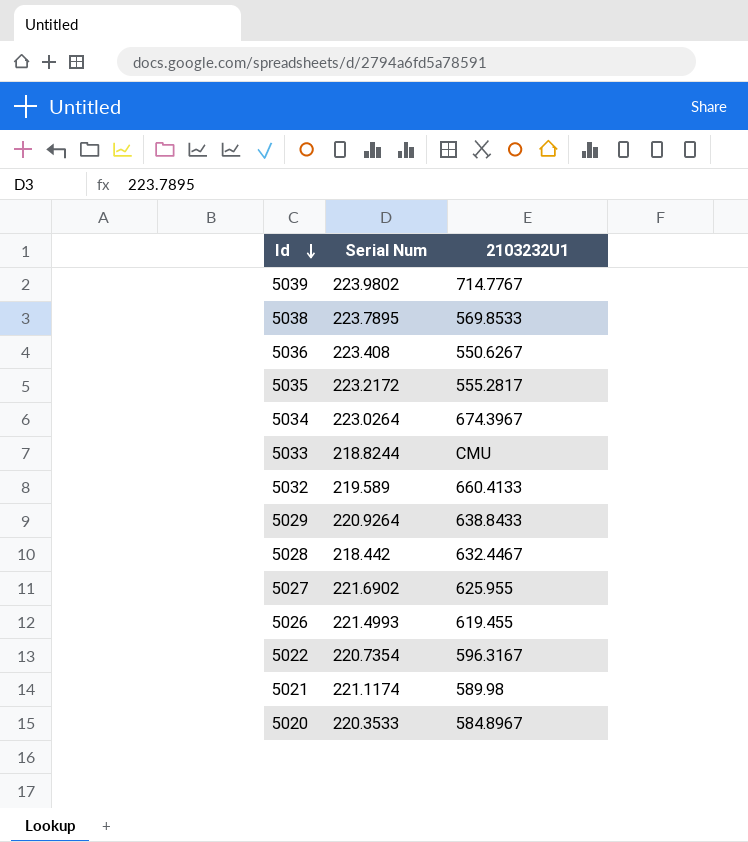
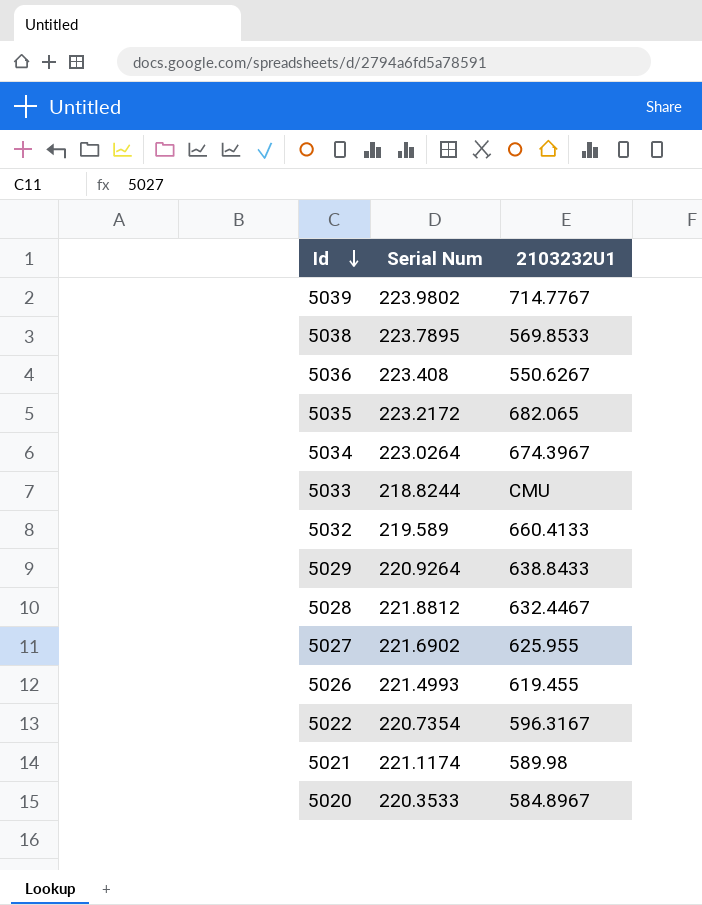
5035 | 2103232U1: 555.2817 -> 682.065
5028 | Serial Num: 218.442 -> 221.8812

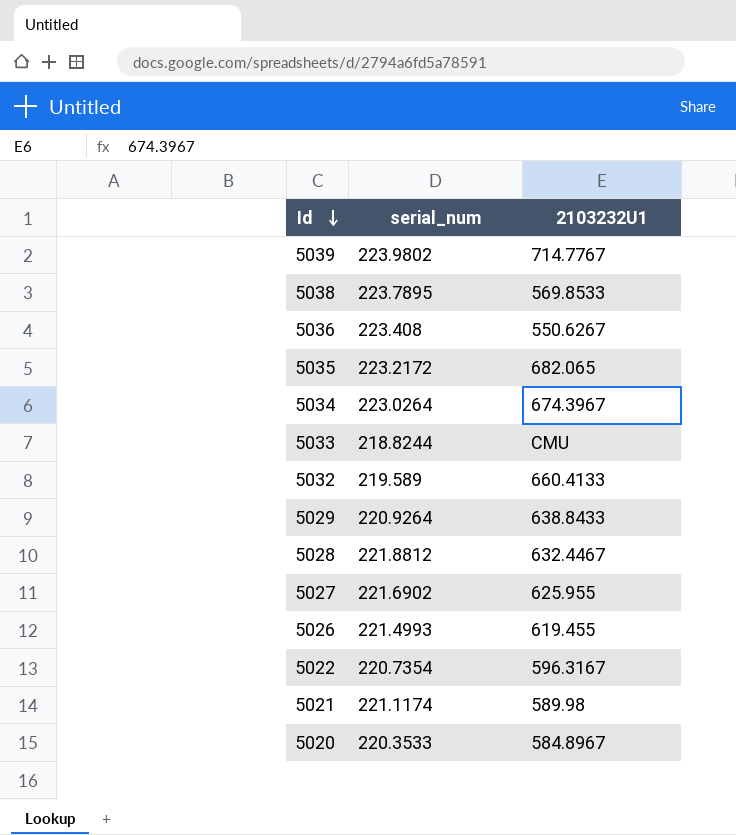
column name: Serial Num -> serial_num

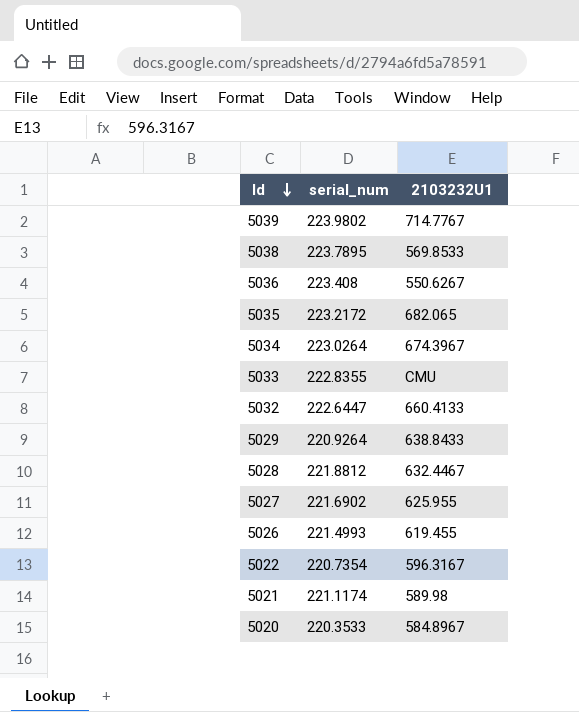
5033 | serial_num: 218.8244 -> 222.8355
5032 | serial_num: 219.589 -> 222.6447

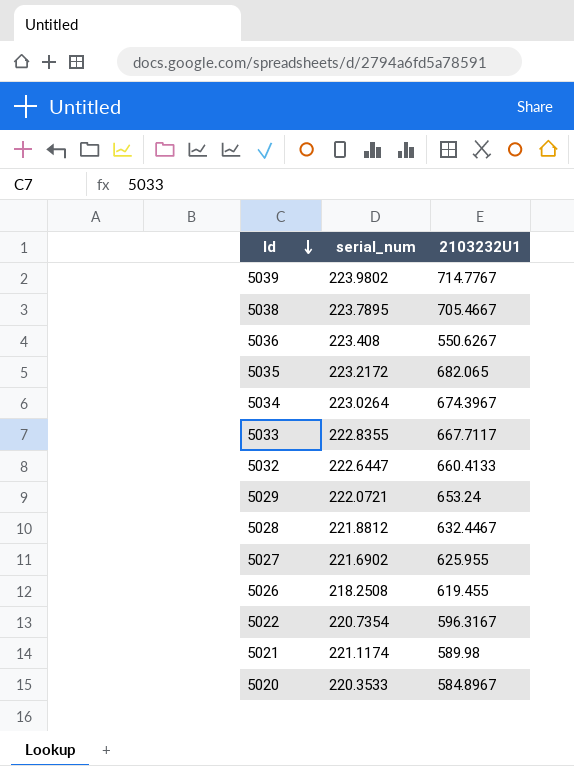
5038 | 2103232U1: 569.8533 -> 705.4667
5033 | 2103232U1: CMU -> 667.7117
5029 | serial_num: 220.9264 -> 222.0721
5029 | 2103232U1: 638.8433 -> 653.24
5026 | serial_num: 221.4993 -> 218.2508

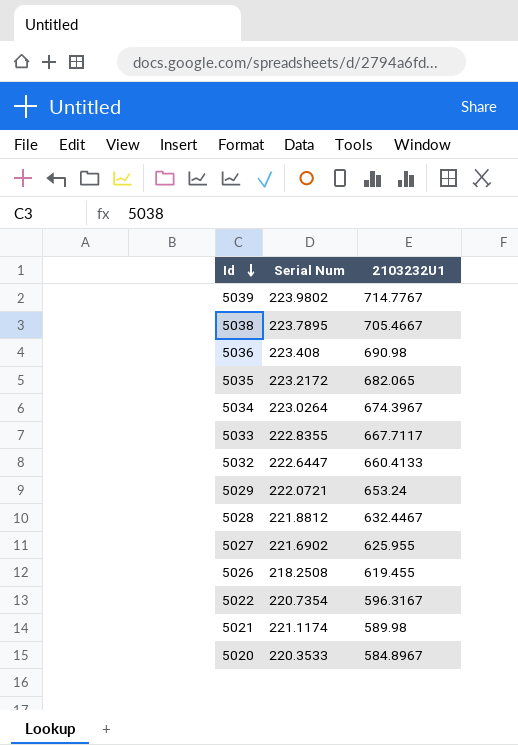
column name: serial_num -> Serial Num
5036 | 2103232U1: 550.6267 -> 690.98

